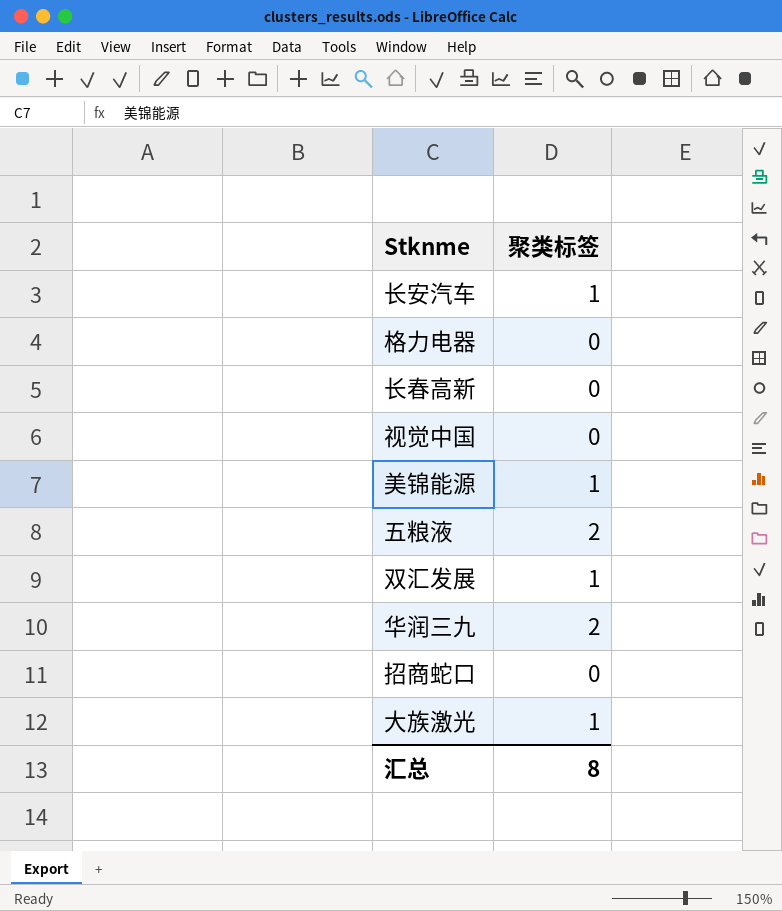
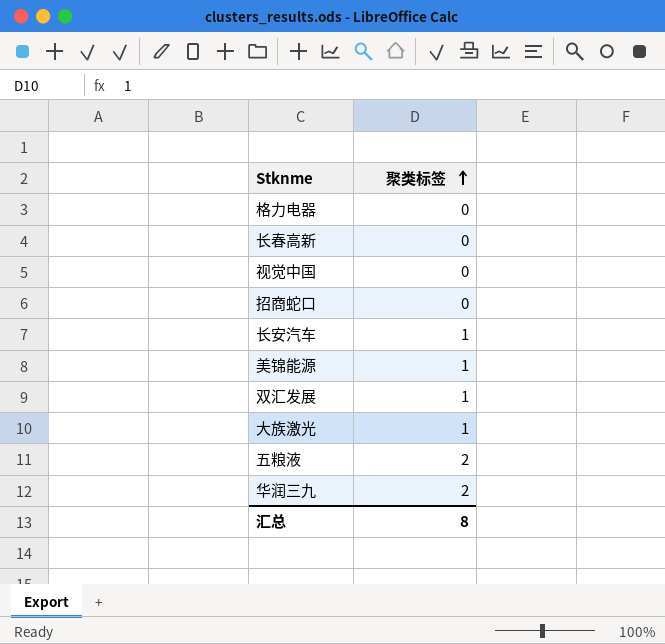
row order: none -> 聚类标签 ascending

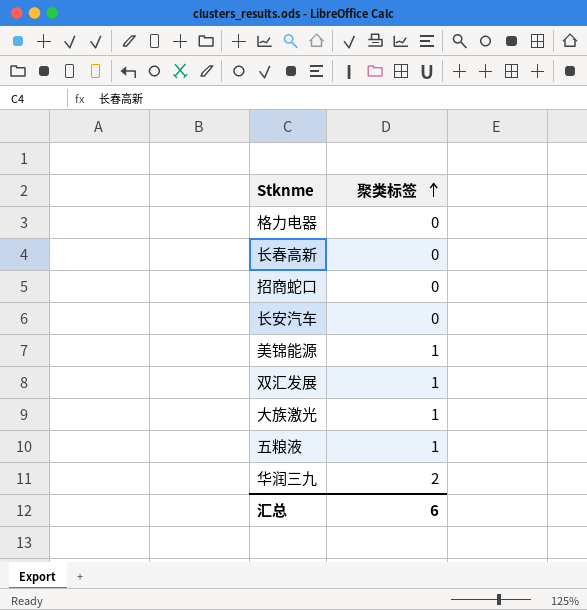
row 视觉中国: 0 -> none
长安汽车 | 聚类标签: 1 -> 0
五粮液 | 聚类标签: 2 -> 1
汇总 | 聚类标签: 8 -> 6

